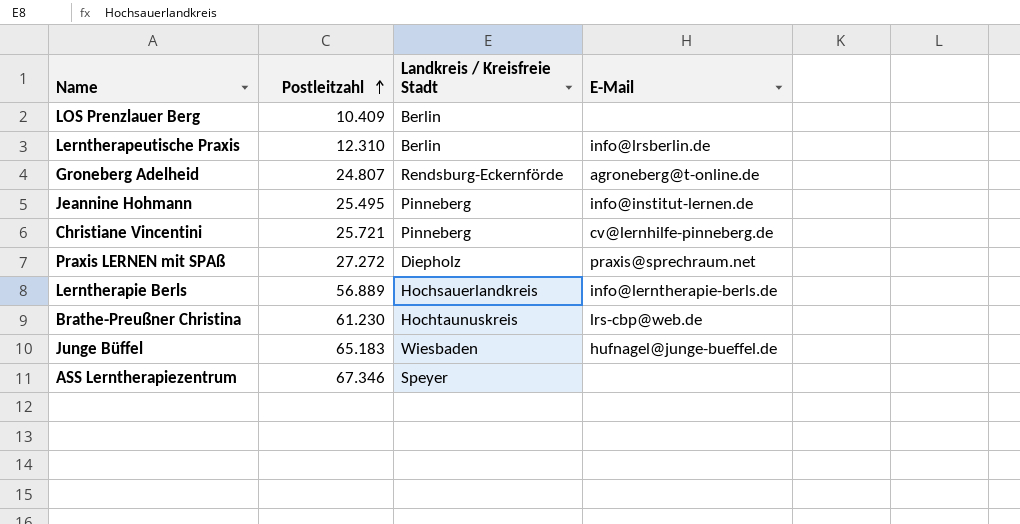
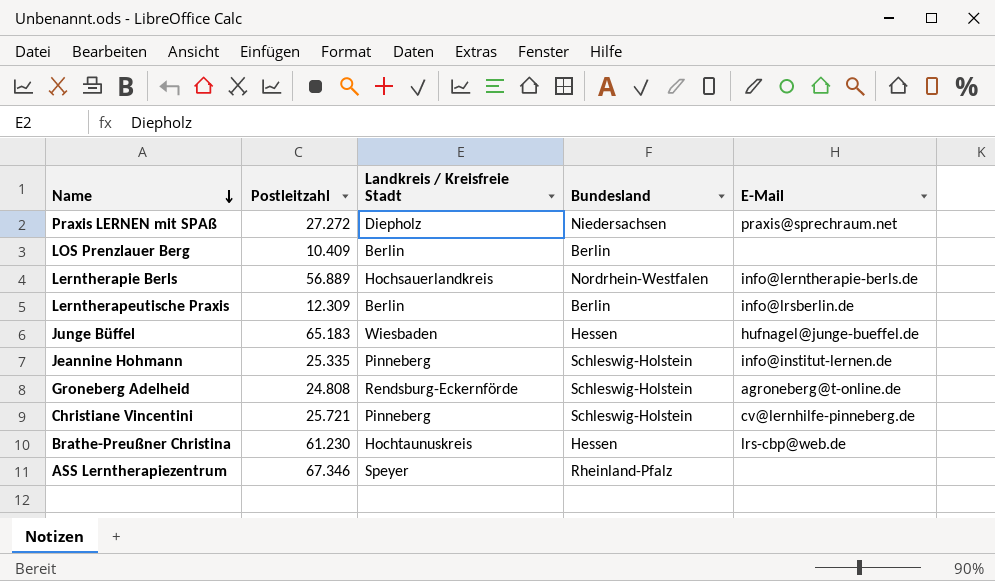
row order: Postleitzahl ascending -> Name descending
column Bundesland | position: none -> 4
Lerntherapeutische Praxis | Postleitzahl: 12.310 -> 12.309
Jeannine Hohmann | Postleitzahl: 25.495 -> 25.335
Groneberg Adelheid | Postleitzahl: 24.807 -> 24.808

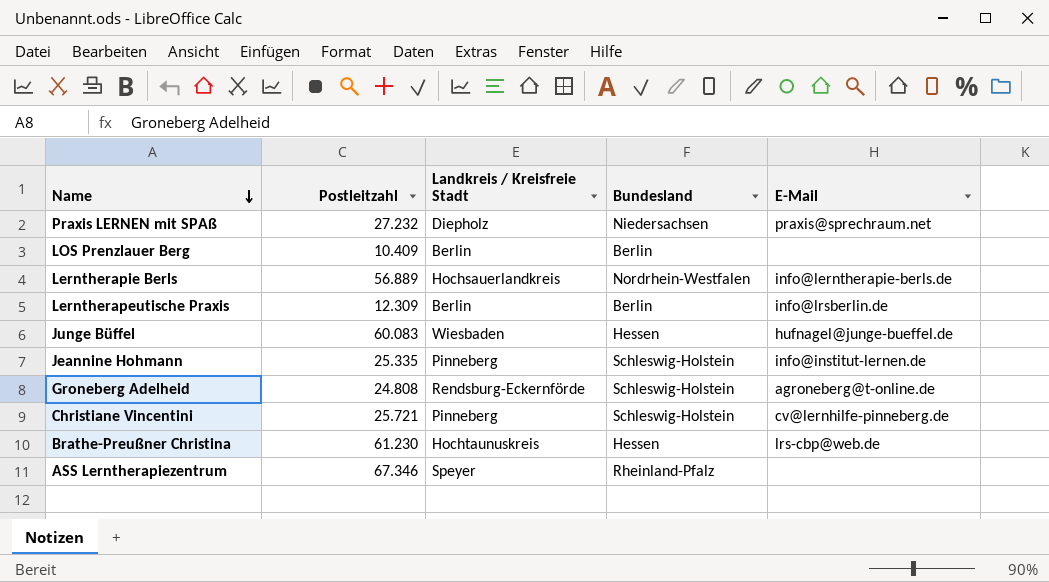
Praxis LERNEN mit SPAß | Postleitzahl: 27.272 -> 27.232
Junge Büffel | Postleitzahl: 65.183 -> 60.083

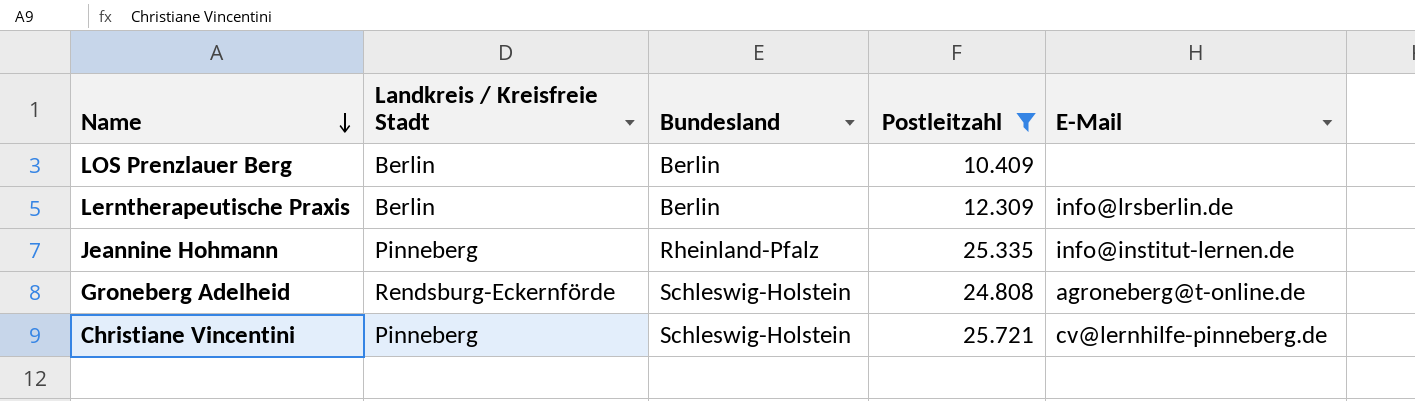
filter: none -> Postleitzahl <= 25.721
column Postleitzahl | position: 2 -> 4
Jeannine Hohmann | Bundesland: Schleswig-Holstein -> Rheinland-Pfalz

